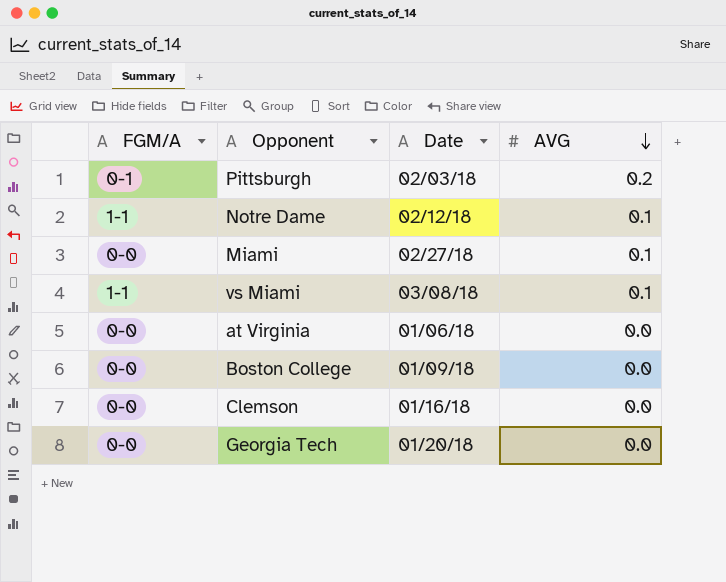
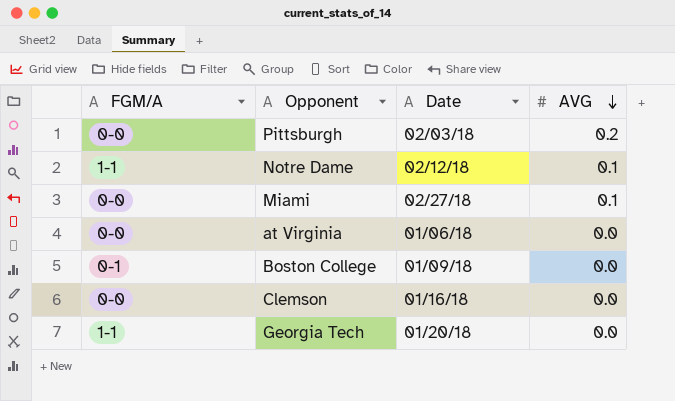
row vs Miami: 1-1 | 03/08/18 | 0.1 -> none
Pittsburgh | FGM/A: 0-1 -> 0-0
Boston College | FGM/A: 0-0 -> 0-1
Georgia Tech | FGM/A: 0-0 -> 1-1

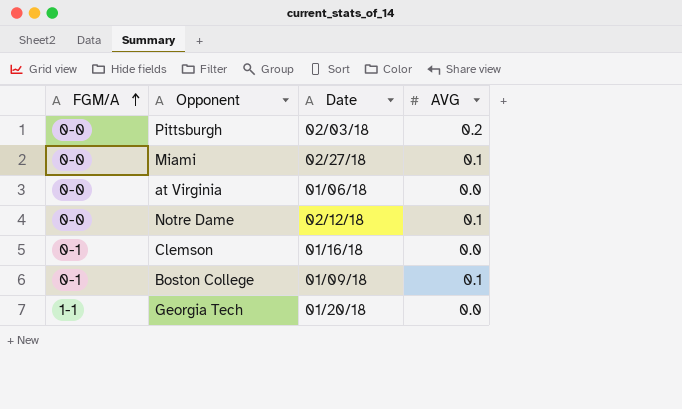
row order: AVG descending -> FGM/A ascending
Notre Dame | FGM/A: 1-1 -> 0-0
Clemson | FGM/A: 0-0 -> 0-1
Boston College | AVG: 0.0 -> 0.1

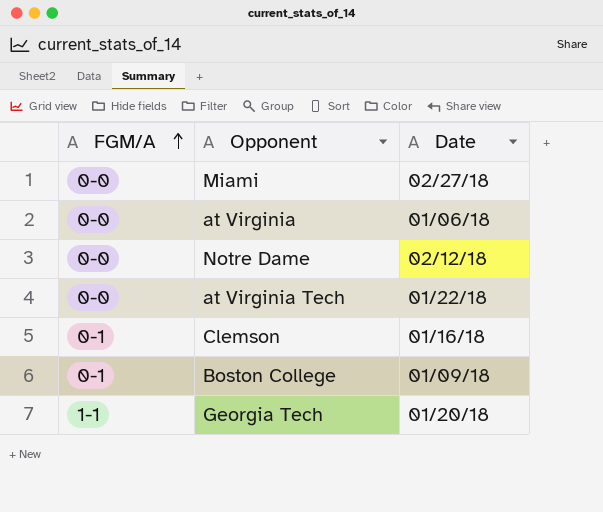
column AVG | position: 4 -> none
row Pittsburgh: 0-0 | 02/03/18 | 0.2 -> none
row at Virginia Tech: none -> 0-0 | 01/22/18

